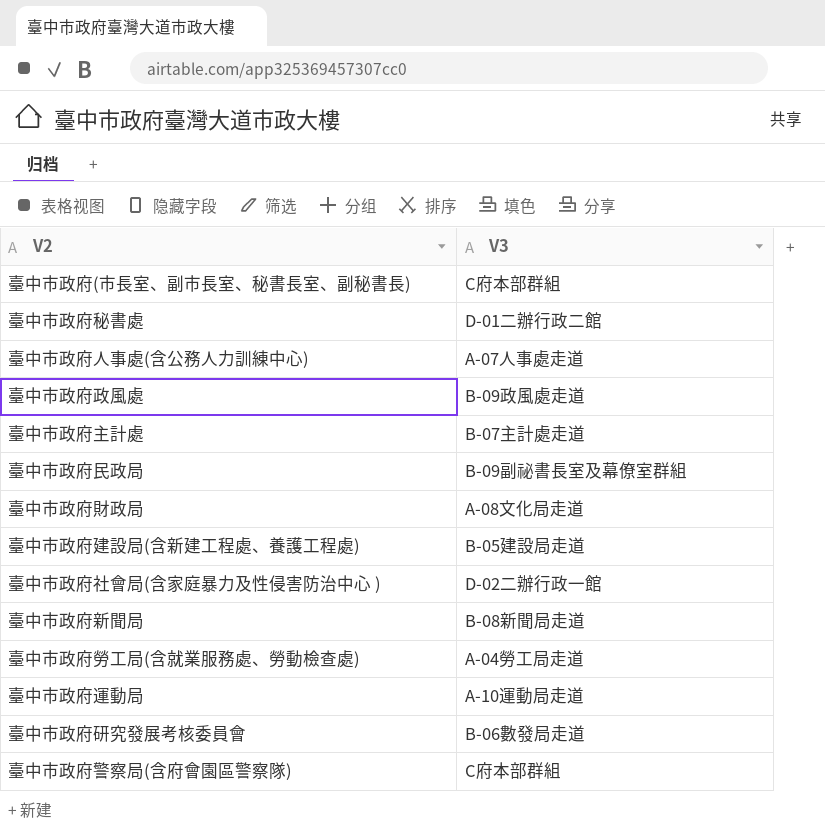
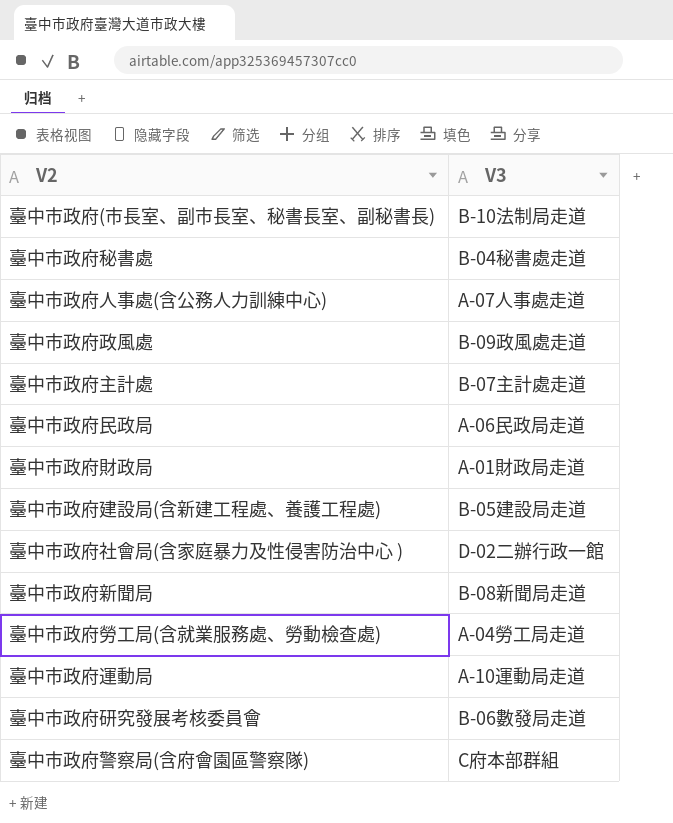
臺中市政府(市長室、副市長室、秘書長室、副秘書長) | V3: C府本部群組 -> B-10法制局走道
臺中市政府秘書處 | V3: D-01二辦行政二館 -> B-04秘書處走道
臺中市政府民政局 | V3: B-09副祕書長室及幕僚室群組 -> A-06民政局走道
臺中市政府財政局 | V3: A-08文化局走道 -> A-01財政局走道

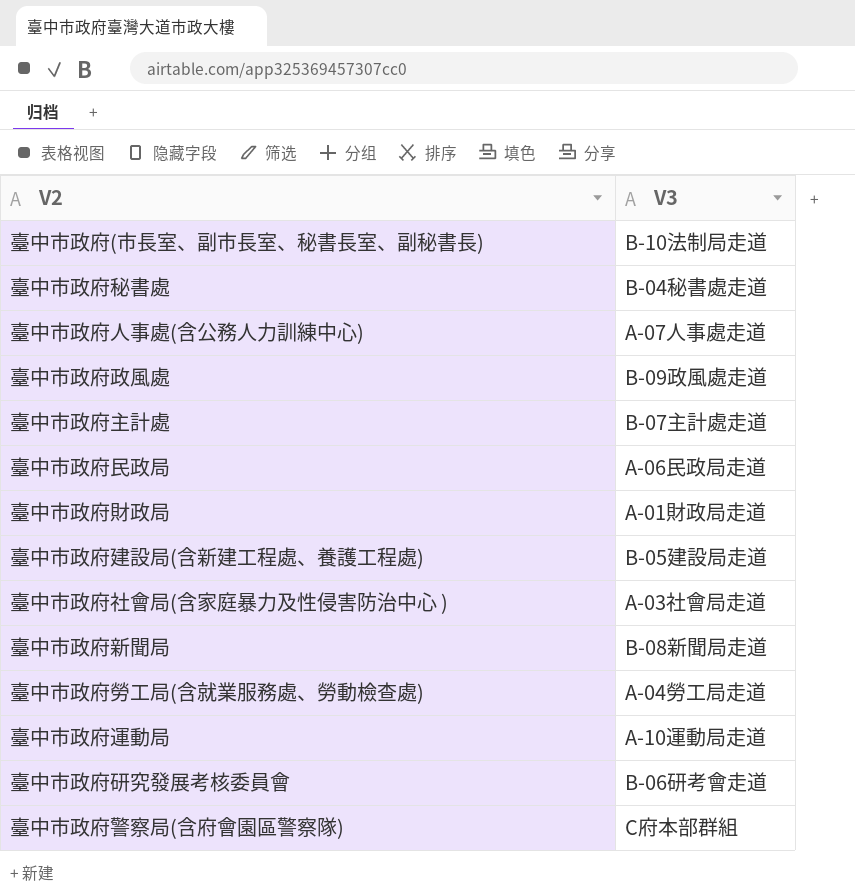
臺中市政府社會局(含家庭暴力及性侵害防治中心 ) | V3: D-02二辦行政一館 -> A-03社會局走道
臺中市政府研究發展考核委員會 | V3: B-06數發局走道 -> B-06研考會走道

